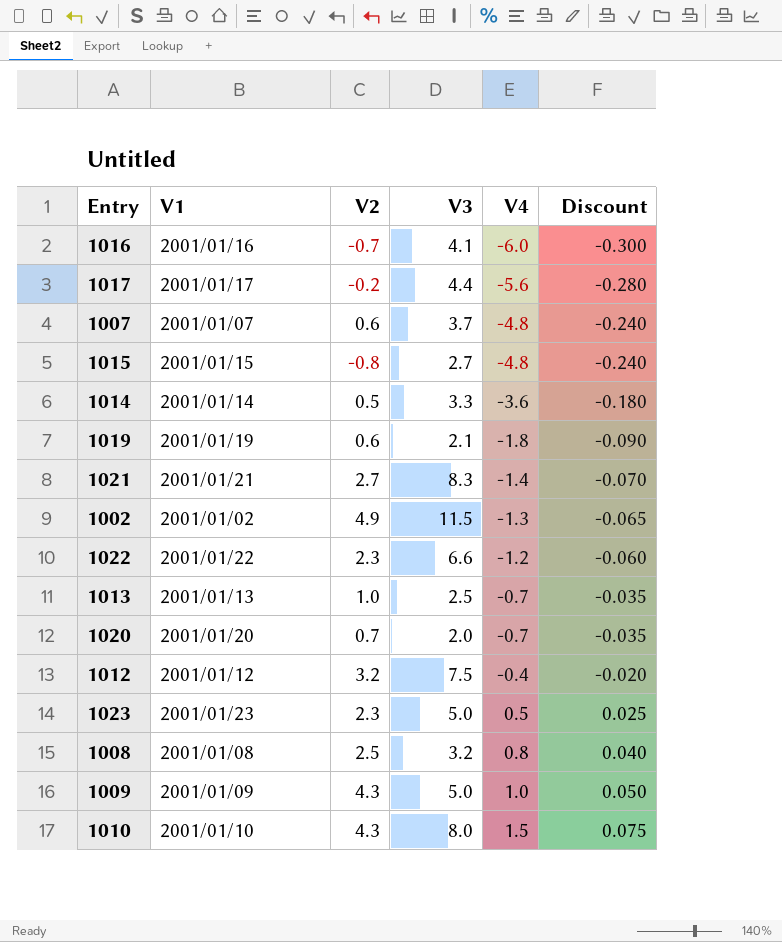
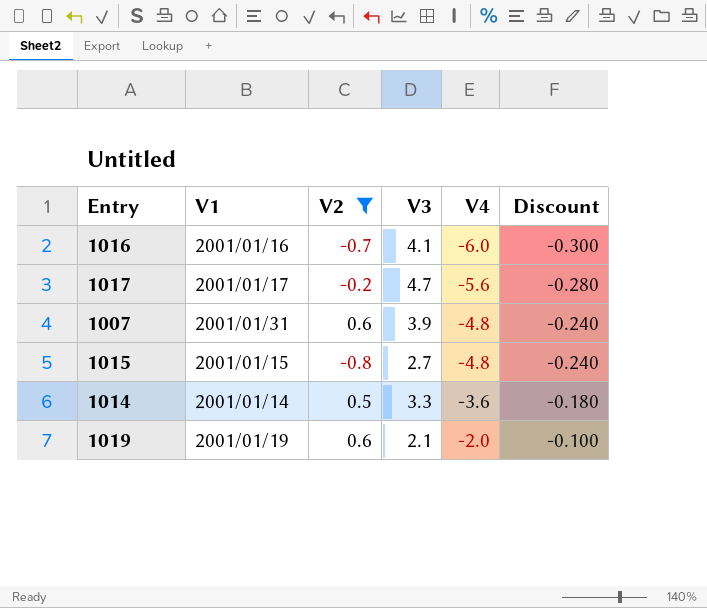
filter: none -> V2 <= 0.6
1017 | V3: 4.4 -> 4.7
1007 | V1: 2001/01/07 -> 2001/01/31
1007 | V3: 3.7 -> 3.9
1019 | V4: -1.8 -> -2.0
1019 | Discount: -0.090 -> -0.100

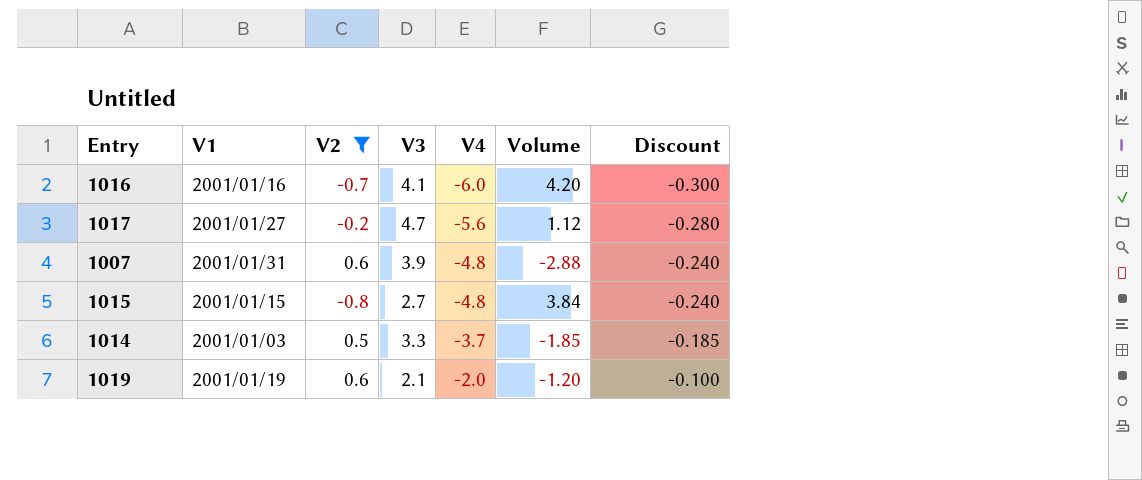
column Volume | formula: none -> [V2] * [V4]
1017 | V1: 2001/01/17 -> 2001/01/27
1014 | V1: 2001/01/14 -> 2001/01/03
1014 | V4: -3.6 -> -3.7
1014 | Discount: -0.180 -> -0.185

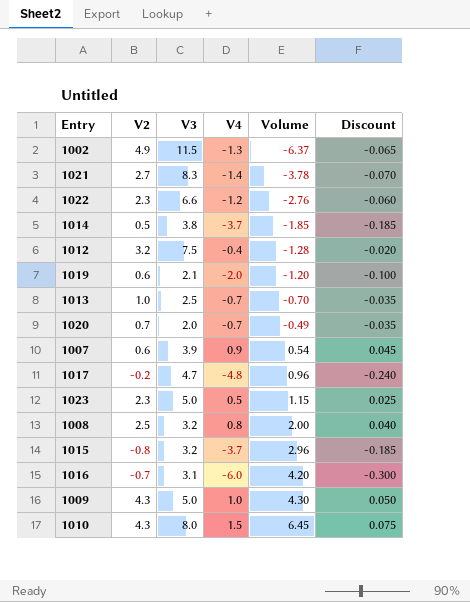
filter: V2 <= 0.6 -> none
row order: V4 ascending -> Volume ascending
column V1 | position: 2 -> none
1014 | V3: 3.3 -> 3.8
1007 | V4: -4.8 -> 0.9
1007 | Volume: -2.88 -> 0.54
1007 | Discount: -0.240 -> 0.045
1017 | V4: -5.6 -> -4.8
1017 | Volume: 1.12 -> 0.96
1017 | Discount: -0.280 -> -0.240
1015 | V3: 2.7 -> 3.2
1015 | V4: -4.8 -> -3.7
1015 | Volume: 3.84 -> 2.96
1015 | Discount: -0.240 -> -0.185
1016 | V3: 4.1 -> 3.1

